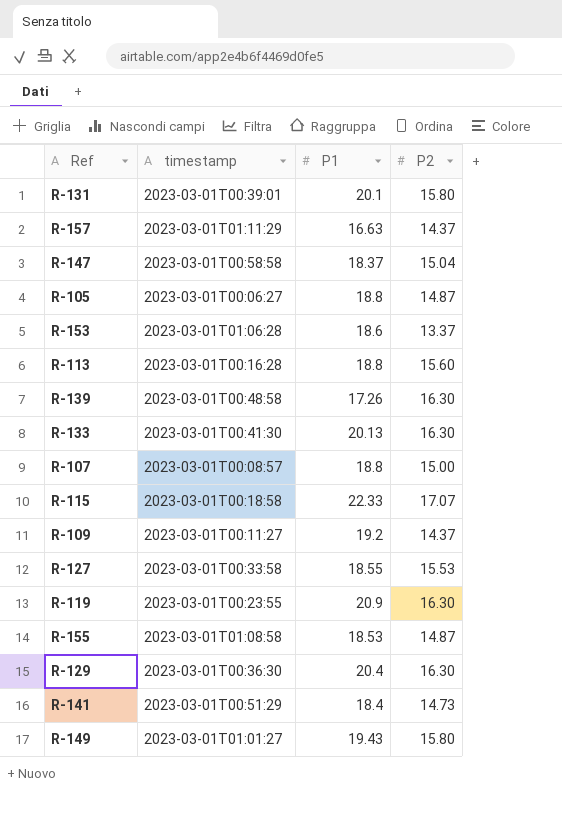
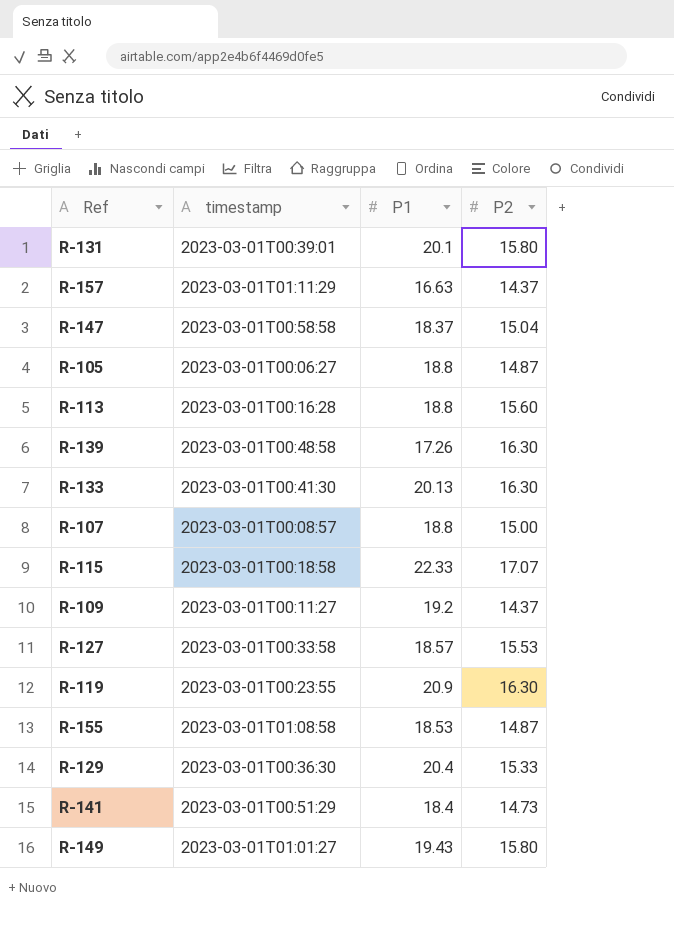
row R-153: 2023-03-01T01:06:28 | 18.6 | 13.37 -> none
R-127 | P1: 18.55 -> 18.57
R-129 | P2: 16.30 -> 15.33

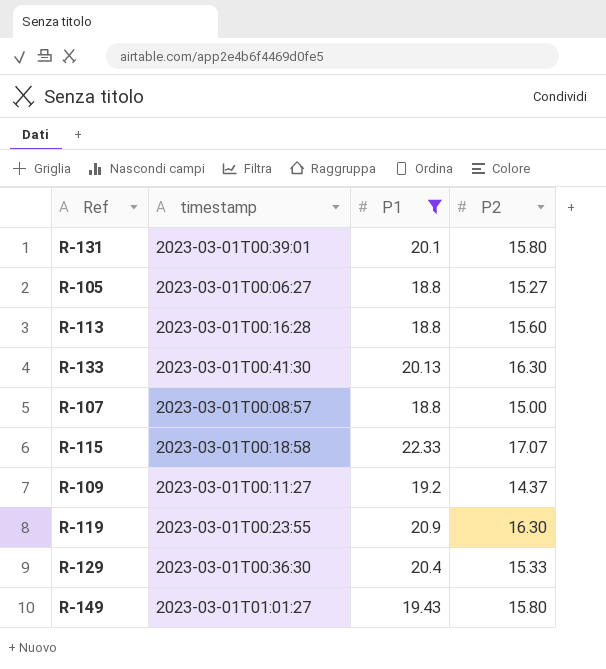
filter: none -> P1 >= 18.8
R-105 | P2: 14.87 -> 15.27

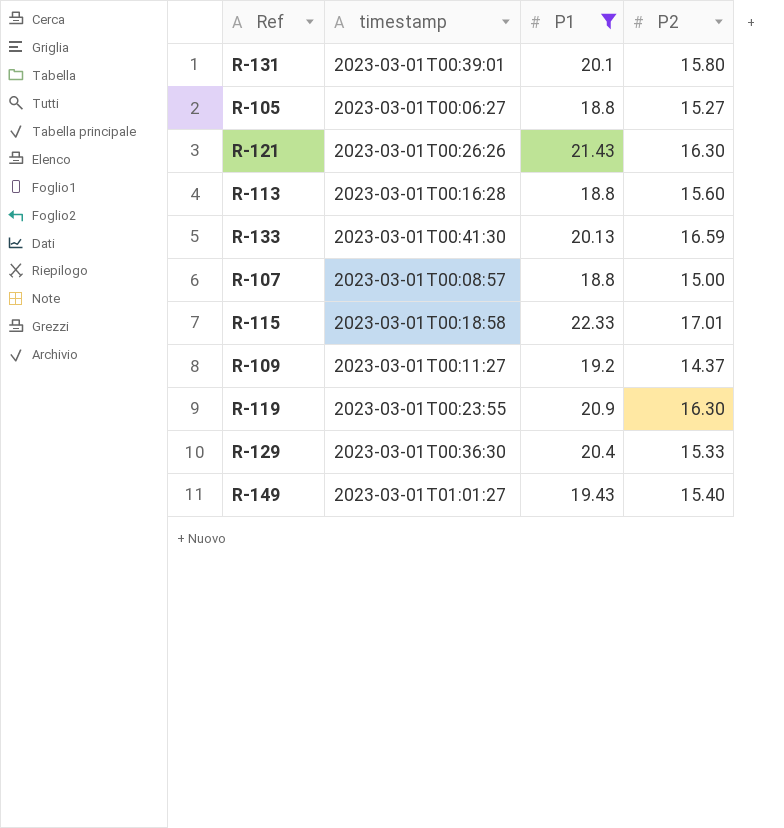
row R-121: none -> 2023-03-01T00:26:26 | 21.43 | 16.30
R-133 | P2: 16.30 -> 16.59
R-115 | P2: 17.07 -> 17.01
R-149 | P2: 15.80 -> 15.40

